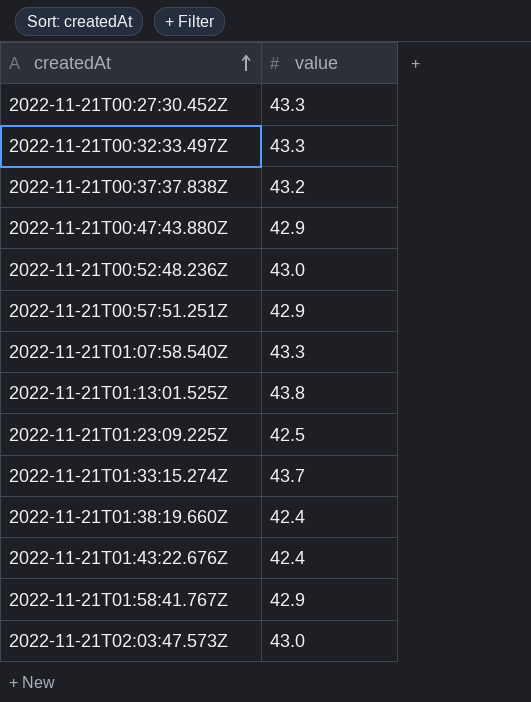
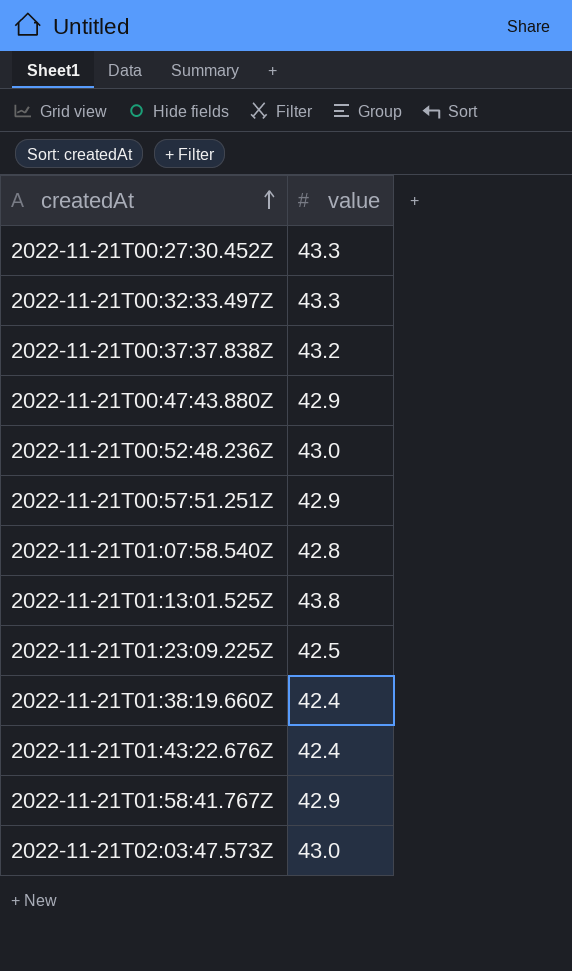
row 2022-11-21T01:33:15.274Z: 43.7 -> none
2022-11-21T01:07:58.540Z | value: 43.3 -> 42.8

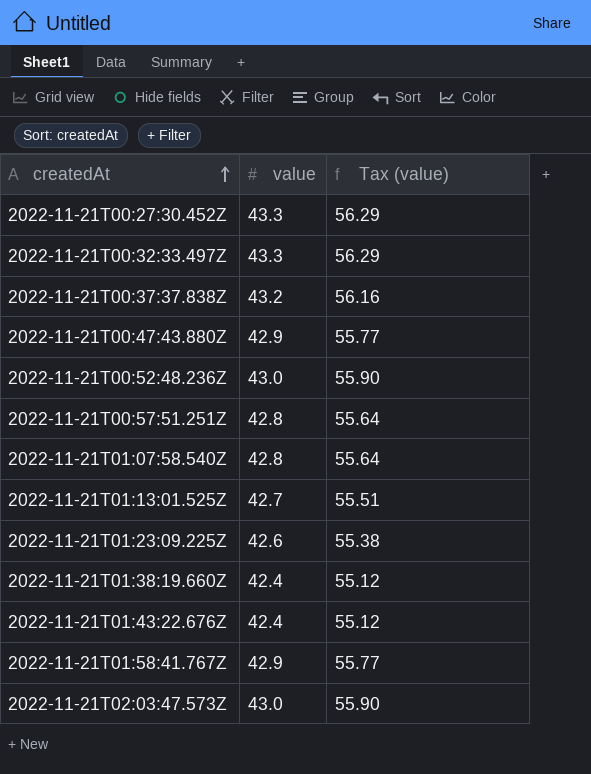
column Tax (value) | formula: none -> [value] * 1.3
2022-11-21T00:57:51.251Z | value: 42.9 -> 42.8
2022-11-21T01:13:01.525Z | value: 43.8 -> 42.7
2022-11-21T01:23:09.225Z | value: 42.5 -> 42.6

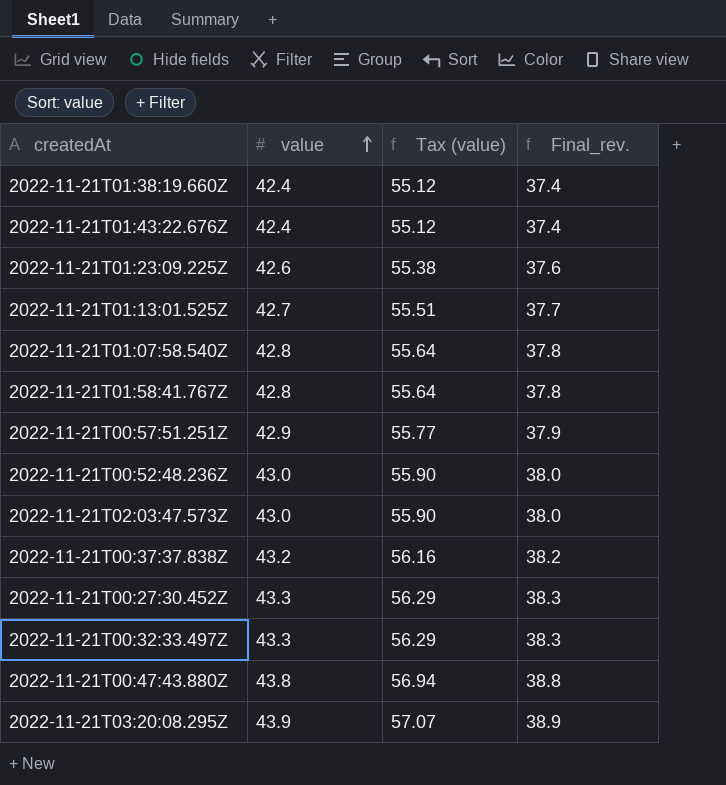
row order: createdAt ascending -> value ascending
column Final_rev. | formula: none -> [value] - 5
2022-11-21T01:58:41.767Z | value: 42.9 -> 42.8
2022-11-21T01:58:41.767Z | Tax (value): 55.77 -> 55.64
2022-11-21T00:57:51.251Z | value: 42.8 -> 42.9
2022-11-21T00:57:51.251Z | Tax (value): 55.64 -> 55.77
2022-11-21T00:47:43.880Z | value: 42.9 -> 43.8
2022-11-21T00:47:43.880Z | Tax (value): 55.77 -> 56.94
row 2022-11-21T03:20:08.295Z: none -> 43.9 | 57.07 | 38.9

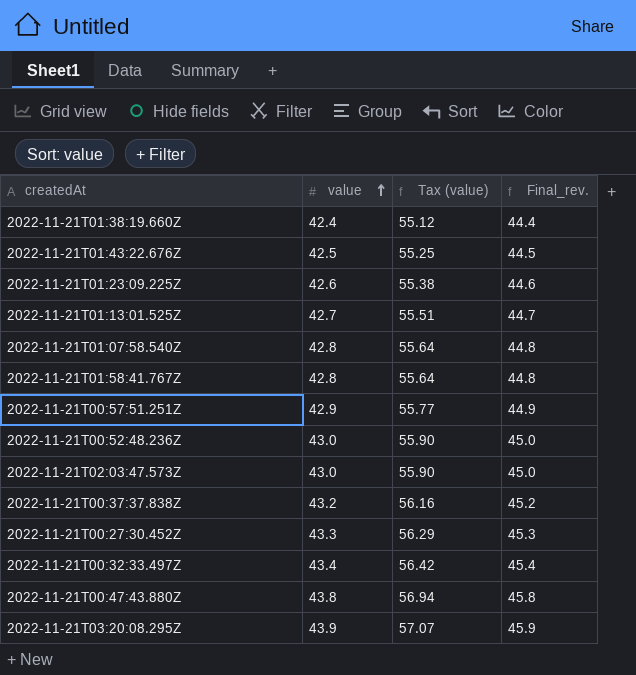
column Final_rev. | formula: [value] - 5 -> [value] + 2
2022-11-21T01:43:22.676Z | value: 42.4 -> 42.5
2022-11-21T01:43:22.676Z | Tax (value): 55.12 -> 55.25
2022-11-21T00:32:33.497Z | value: 43.3 -> 43.4
2022-11-21T00:32:33.497Z | Tax (value): 56.29 -> 56.42

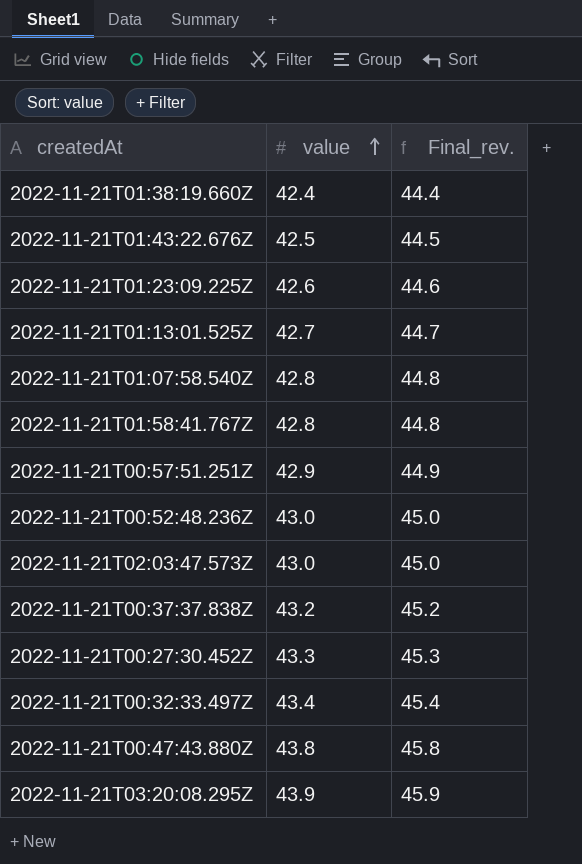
column Tax (value) | formula: [value] * 1.3 -> none

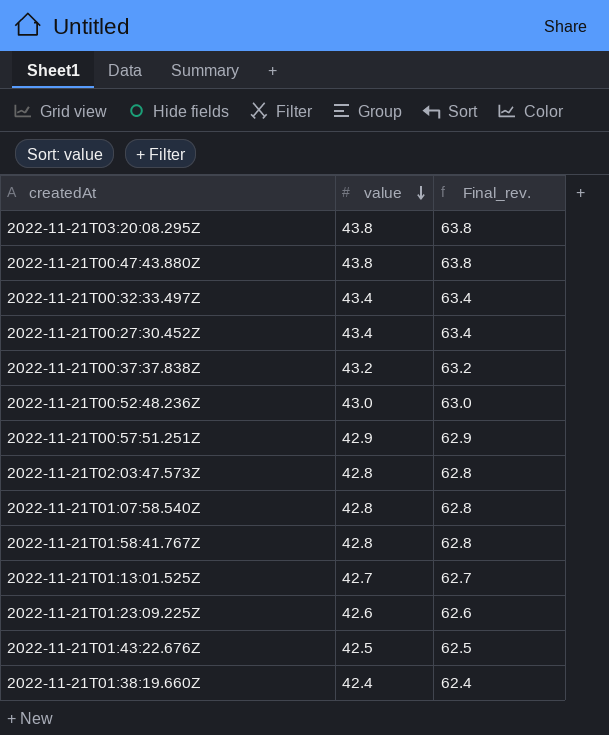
row order: value ascending -> value descending
column Final_rev. | formula: [value] + 2 -> [value] + 20
2022-11-21T03:20:08.295Z | value: 43.9 -> 43.8
2022-11-21T00:27:30.452Z | value: 43.3 -> 43.4
2022-11-21T02:03:47.573Z | value: 43.0 -> 42.8

